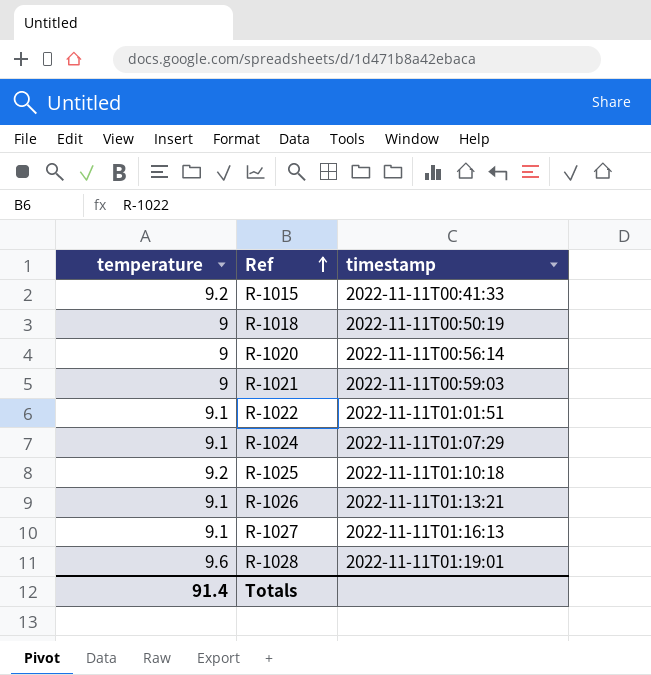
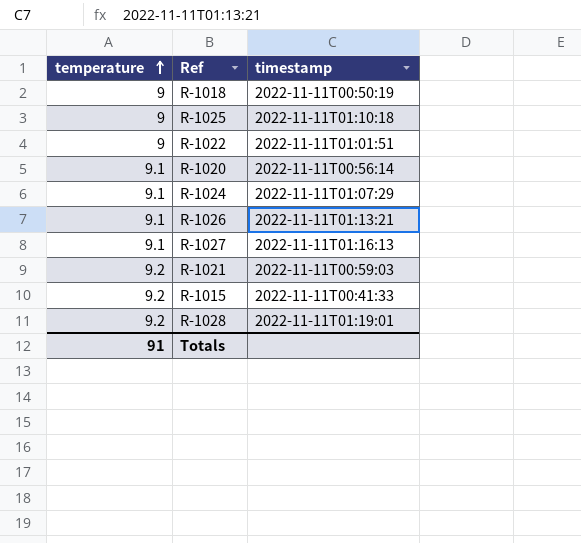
row order: Ref ascending -> temperature ascending
R-1025 | temperature: 9.2 -> 9
R-1022 | temperature: 9.1 -> 9
R-1020 | temperature: 9 -> 9.1
R-1021 | temperature: 9 -> 9.2
R-1028 | temperature: 9.6 -> 9.2
Totals | temperature: 91.4 -> 91

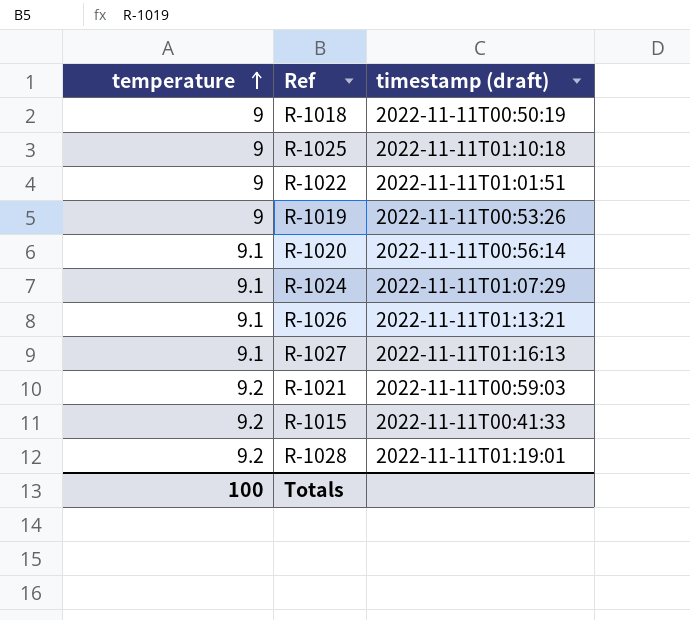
column name: timestamp -> timestamp (draft)
row R-1019: none -> 9 | 2022-11-11T00:53:26
Totals | temperature: 91 -> 100

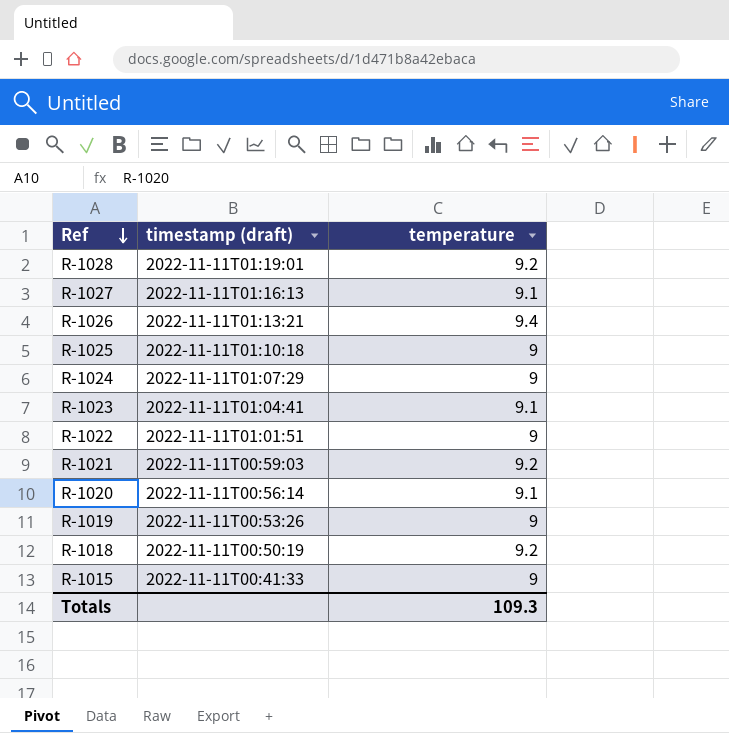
row order: temperature ascending -> Ref descending
column temperature | position: 1 -> 3
R-1026 | temperature: 9.1 -> 9.4
R-1024 | temperature: 9.1 -> 9
row R-1023: none -> 2022-11-11T01:04:41 | 9.1
R-1018 | temperature: 9 -> 9.2
R-1015 | temperature: 9.2 -> 9
Totals | temperature: 100 -> 109.3

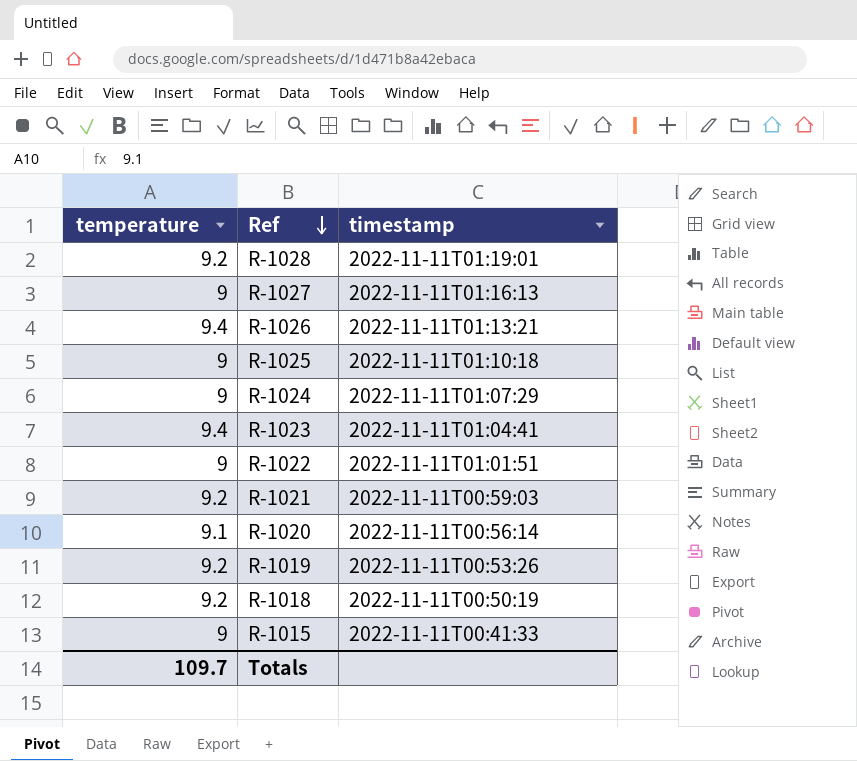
column temperature | position: 3 -> 1
column name: timestamp (draft) -> timestamp
R-1027 | temperature: 9.1 -> 9
R-1023 | temperature: 9.1 -> 9.4
R-1019 | temperature: 9 -> 9.2
Totals | temperature: 109.3 -> 109.7

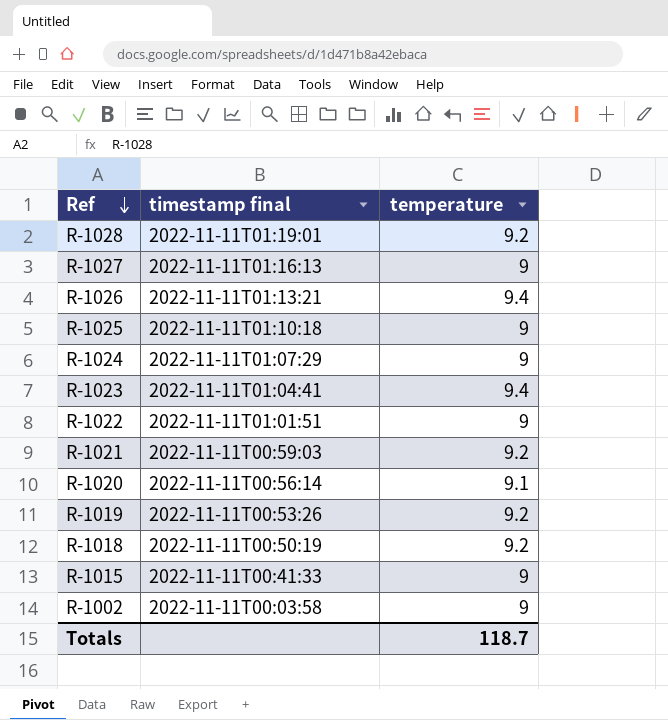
column name: timestamp -> timestamp final
column temperature | position: 1 -> 3
row R-1002: none -> 2022-11-11T00:03:58 | 9
Totals | temperature: 109.7 -> 118.7

